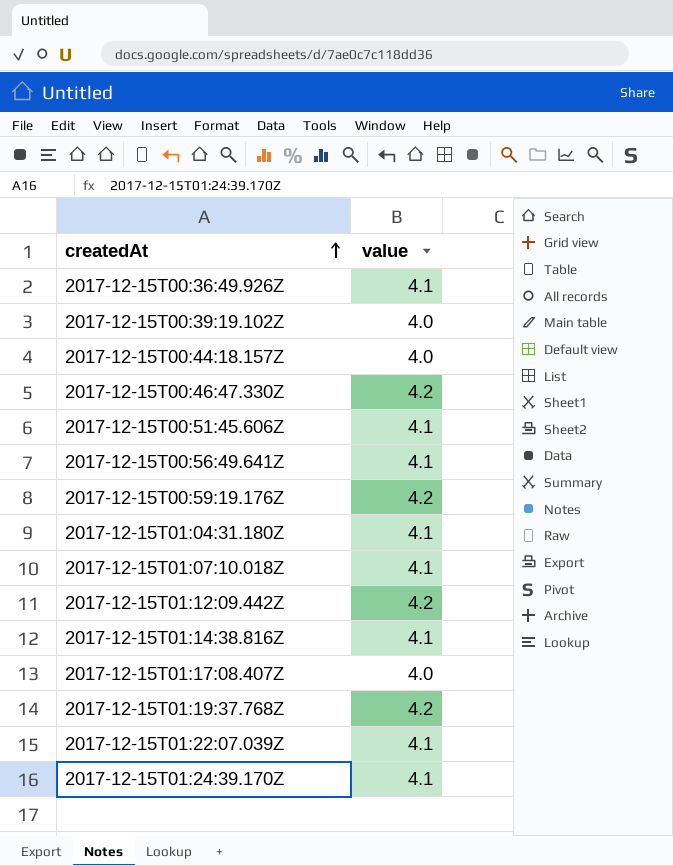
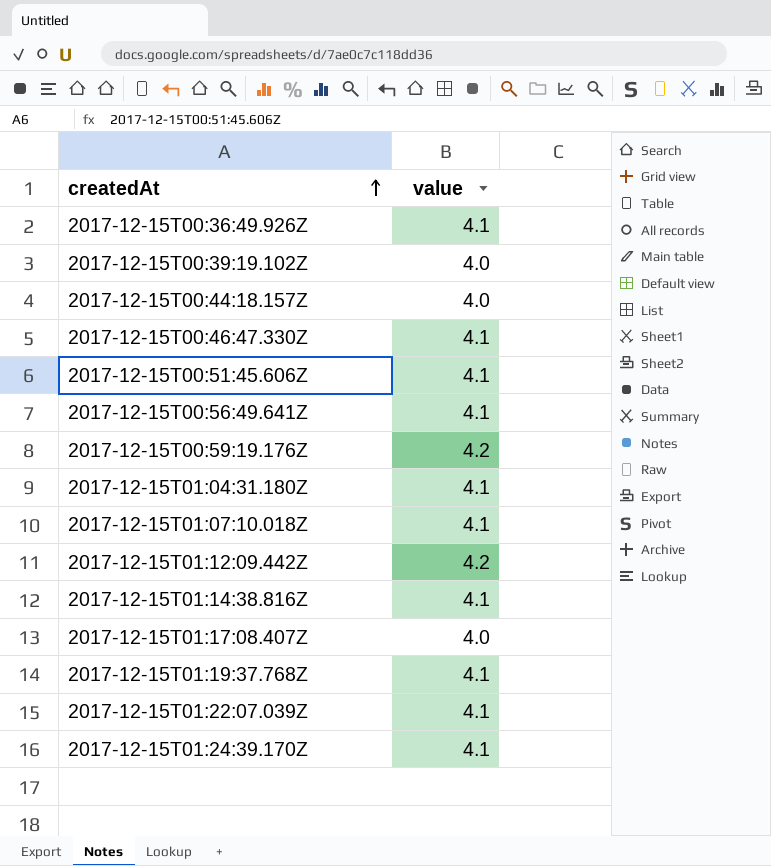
2017-12-15T00:46:47.330Z | value: 4.2 -> 4.1
2017-12-15T01:19:37.768Z | value: 4.2 -> 4.1

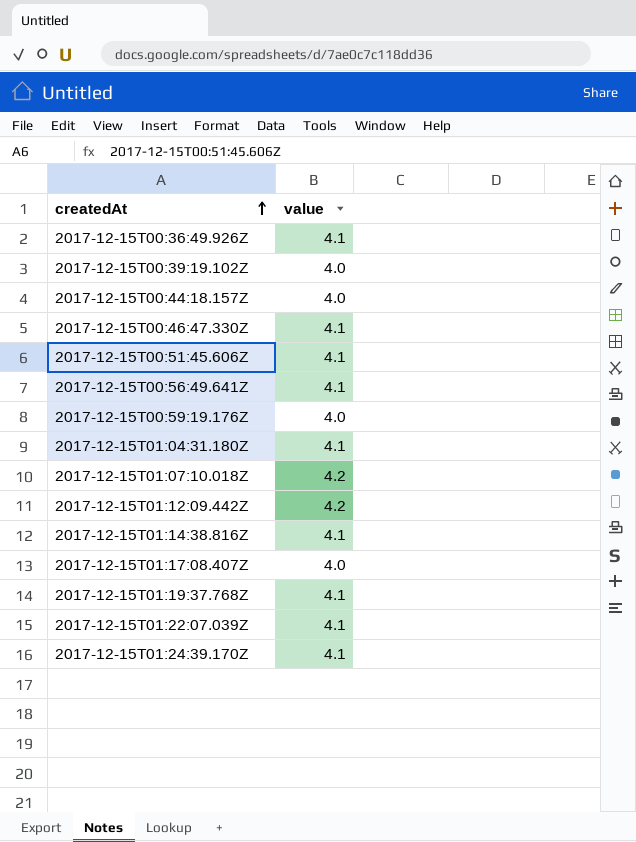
2017-12-15T00:59:19.176Z | value: 4.2 -> 4.0
2017-12-15T01:07:10.018Z | value: 4.1 -> 4.2

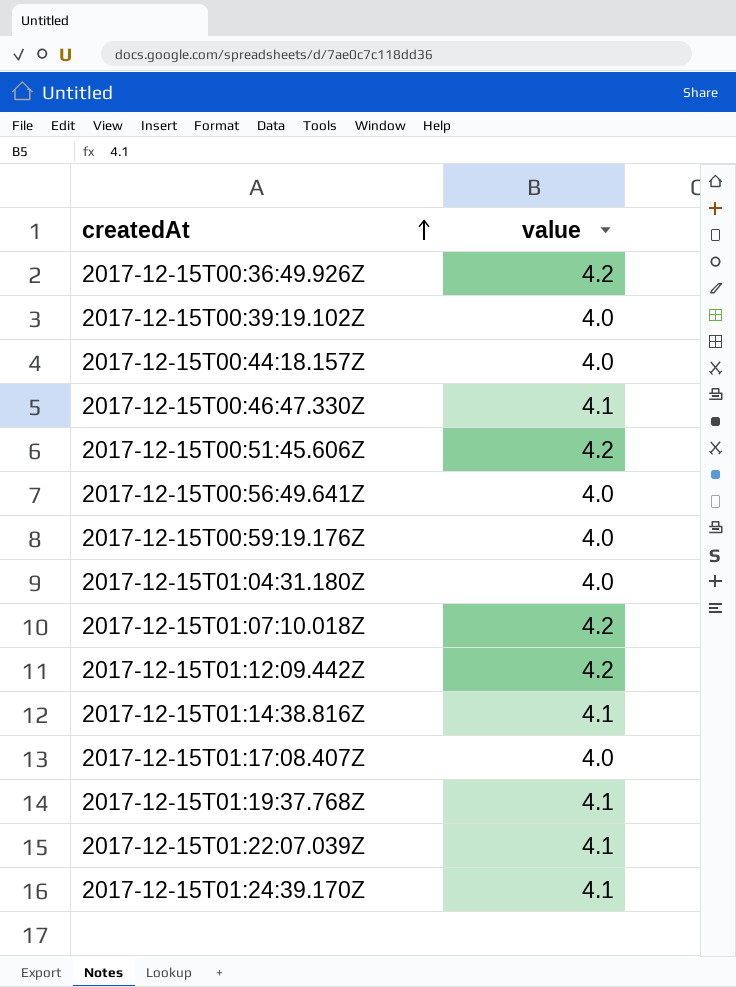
2017-12-15T00:36:49.926Z | value: 4.1 -> 4.2
2017-12-15T00:51:45.606Z | value: 4.1 -> 4.2
2017-12-15T00:56:49.641Z | value: 4.1 -> 4.0
2017-12-15T01:04:31.180Z | value: 4.1 -> 4.0

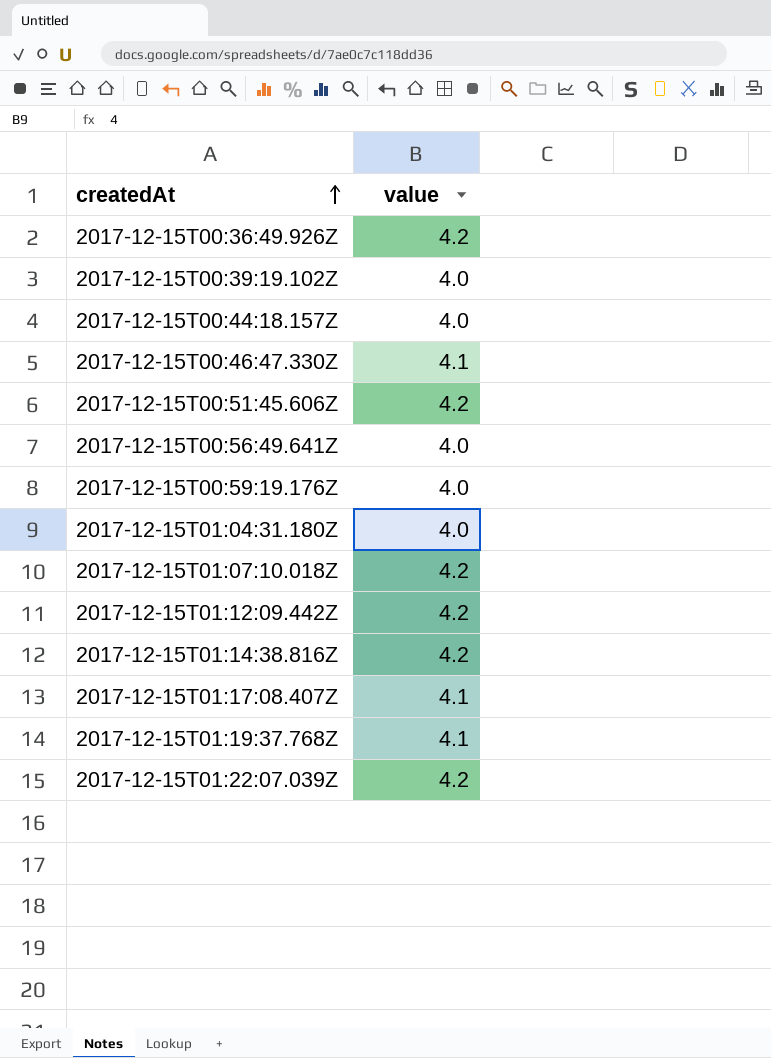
row 2017-12-15T01:24:39.170Z: 4.1 -> none
2017-12-15T01:14:38.816Z | value: 4.1 -> 4.2
2017-12-15T01:17:08.407Z | value: 4.0 -> 4.1
2017-12-15T01:22:07.039Z | value: 4.1 -> 4.2

